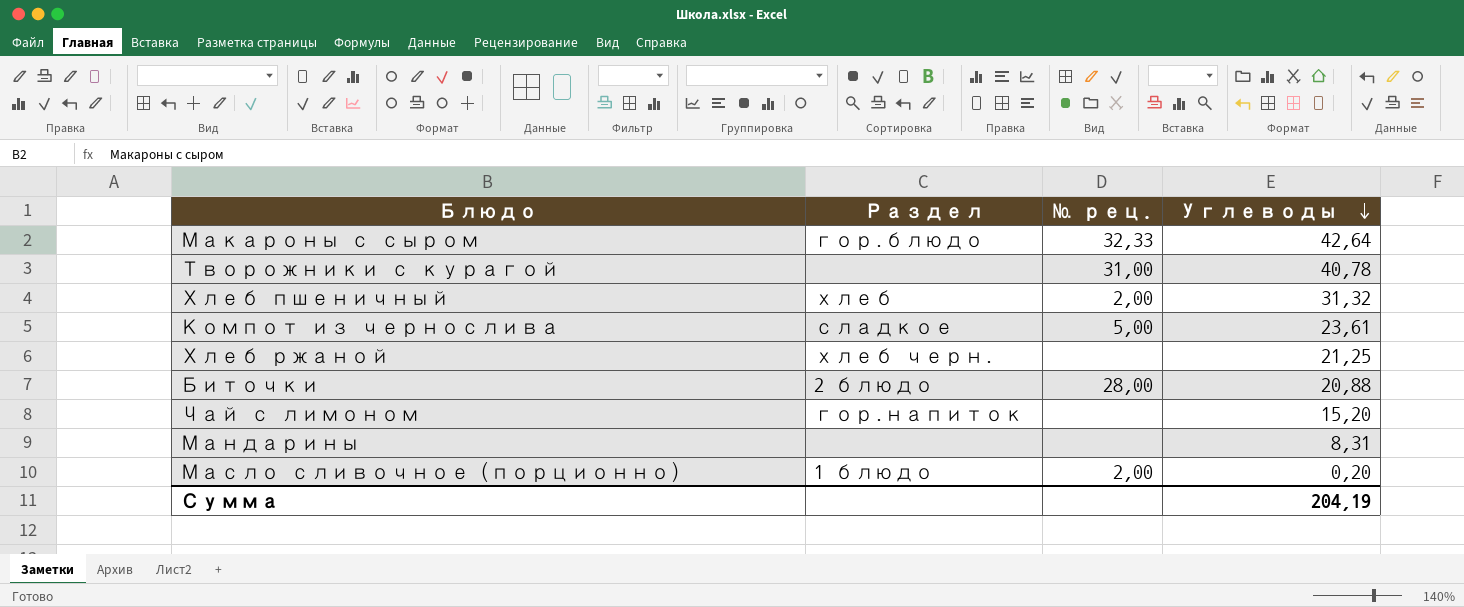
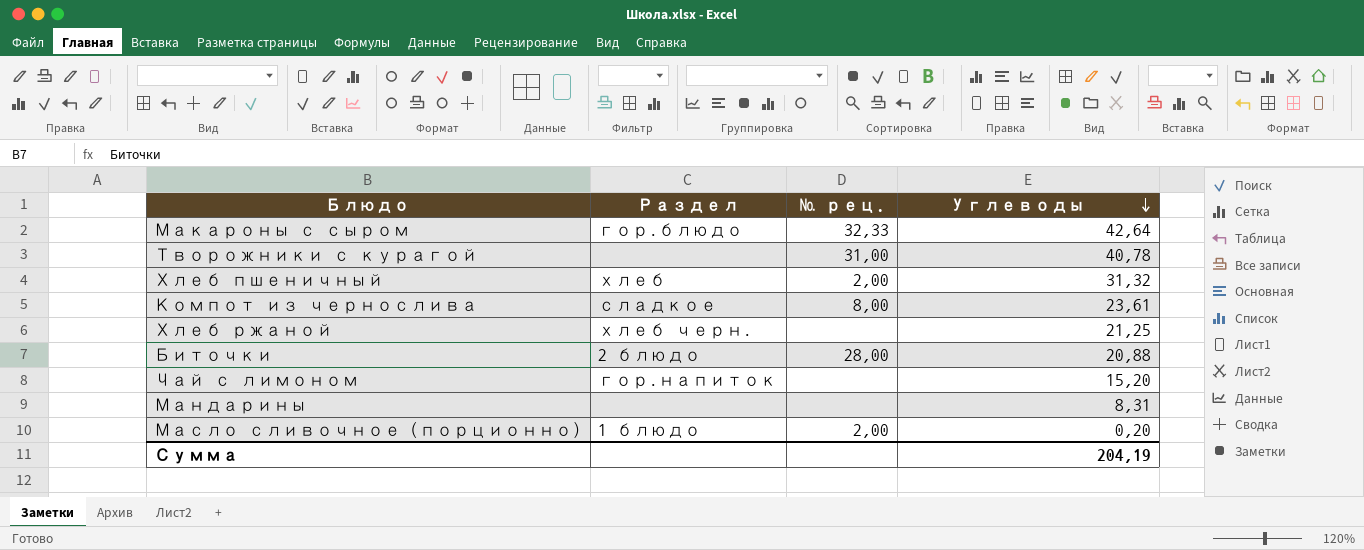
Компот из чернослива | № рец.: 5,00 -> 8,00

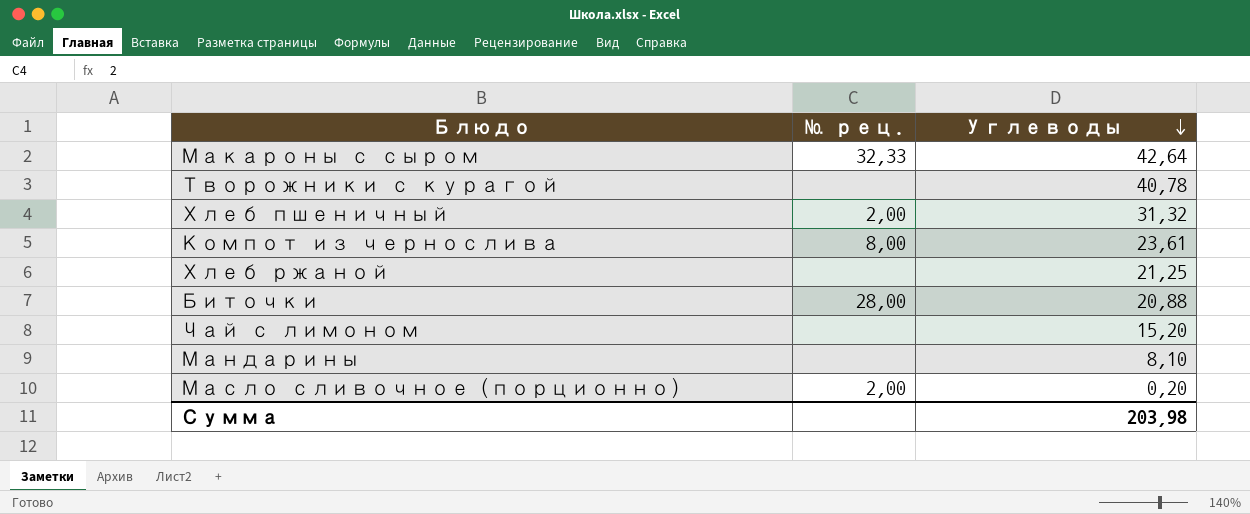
column Раздел | position: 2 -> none
Творожники с курагой | № рец.: 31,00 -> none
Мандарины | Углеводы: 8,31 -> 8,10
Сумма | Углеводы: 204,19 -> 203,98

